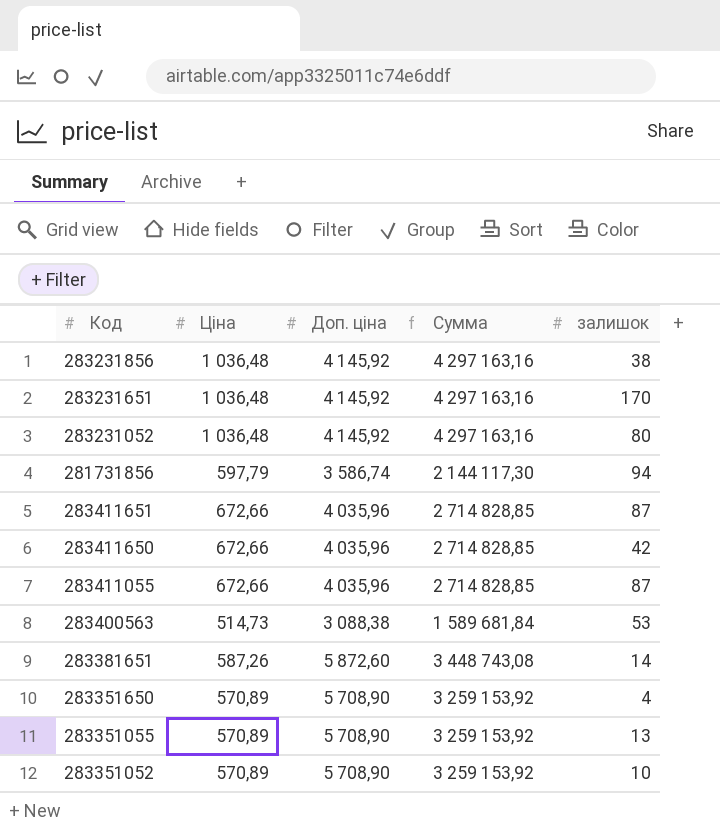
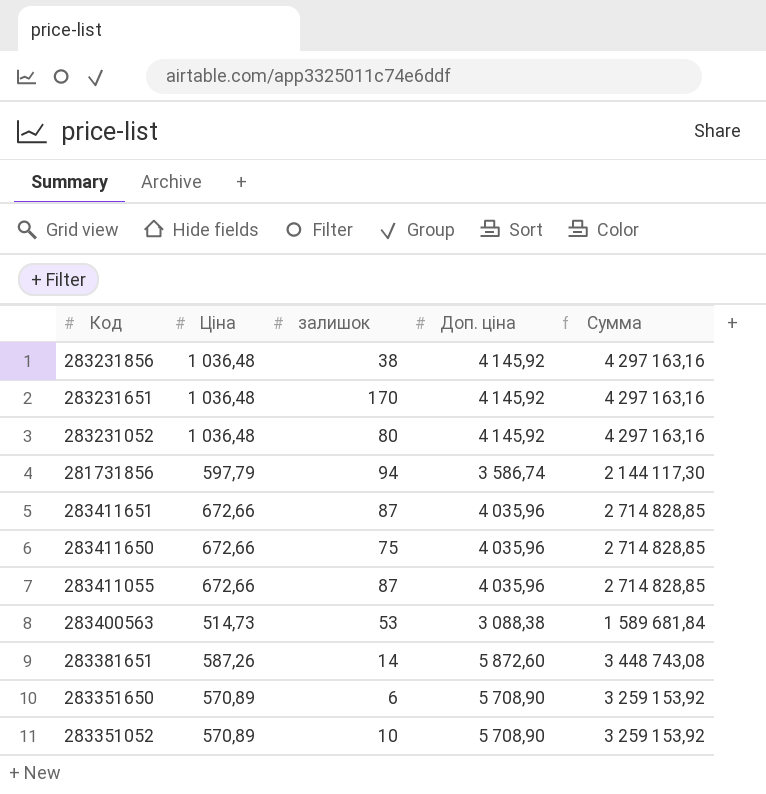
column залишок | position: 5 -> 3
row 283351055: 570,89 | 5 708,90 | 3 259 153,92 | 13 -> none
283411650 | залишок: 42 -> 75
283351650 | залишок: 4 -> 6

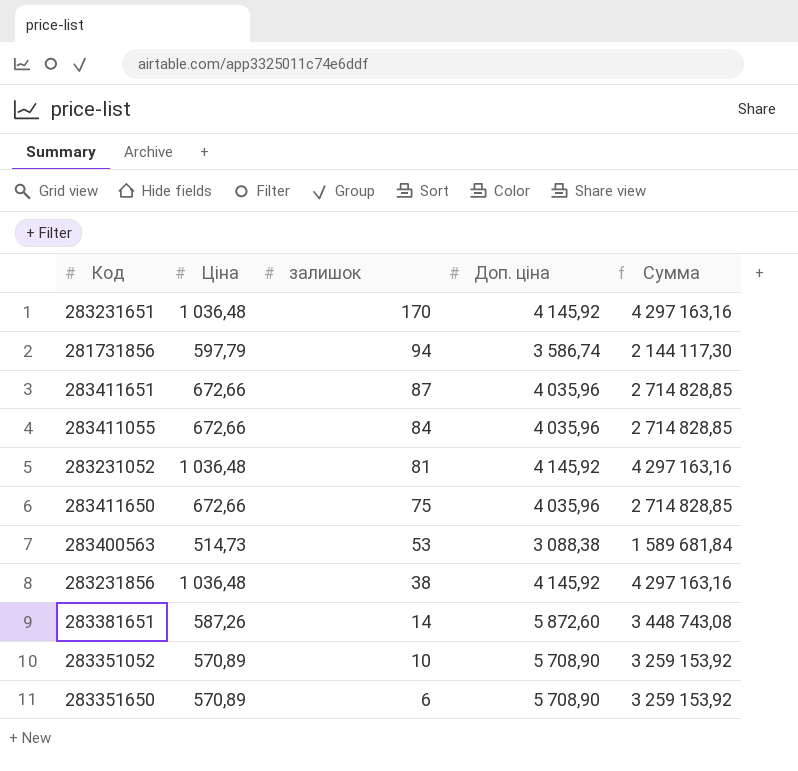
row order: none -> залишок descending
283411055 | залишок: 87 -> 84
283231052 | залишок: 80 -> 81

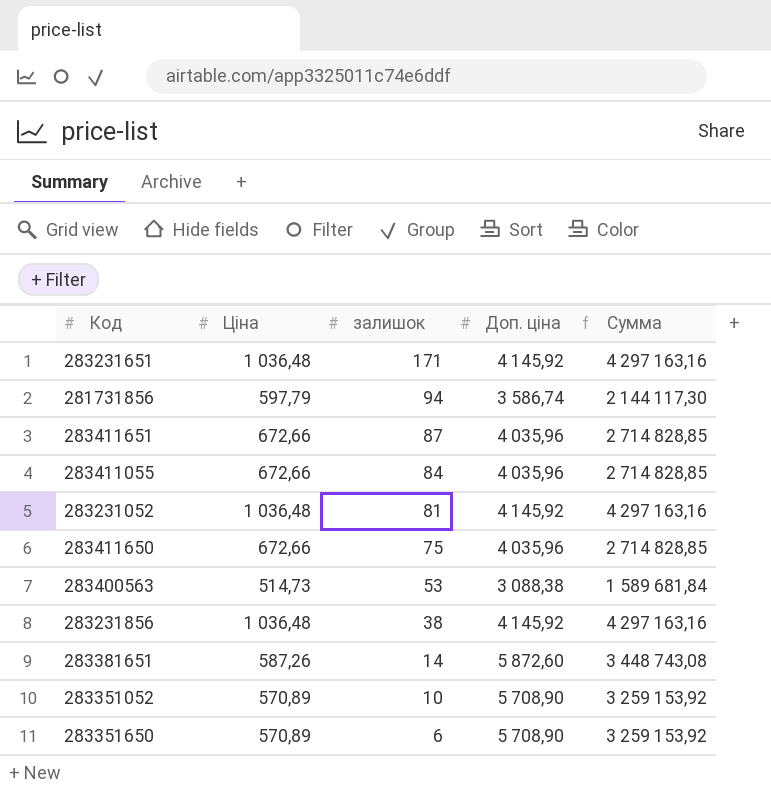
283231651 | залишок: 170 -> 171

